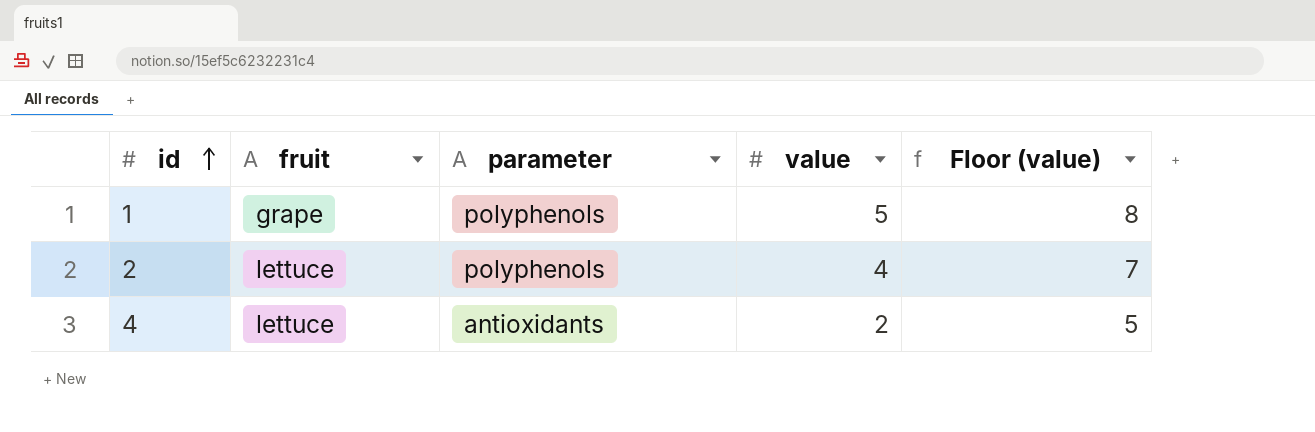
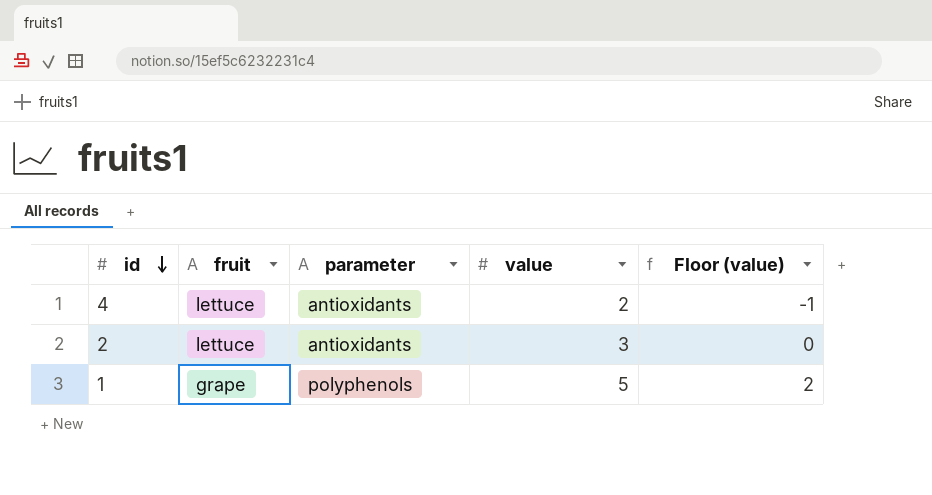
row order: id ascending -> id descending
column Floor (value) | formula: [value] + 3 -> [value] - 3
2 | parameter: polyphenols -> antioxidants
2 | value: 4 -> 3

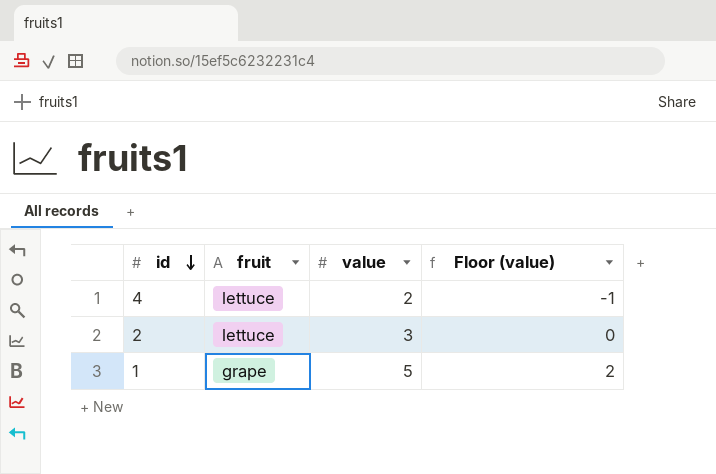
column parameter | position: 3 -> none

